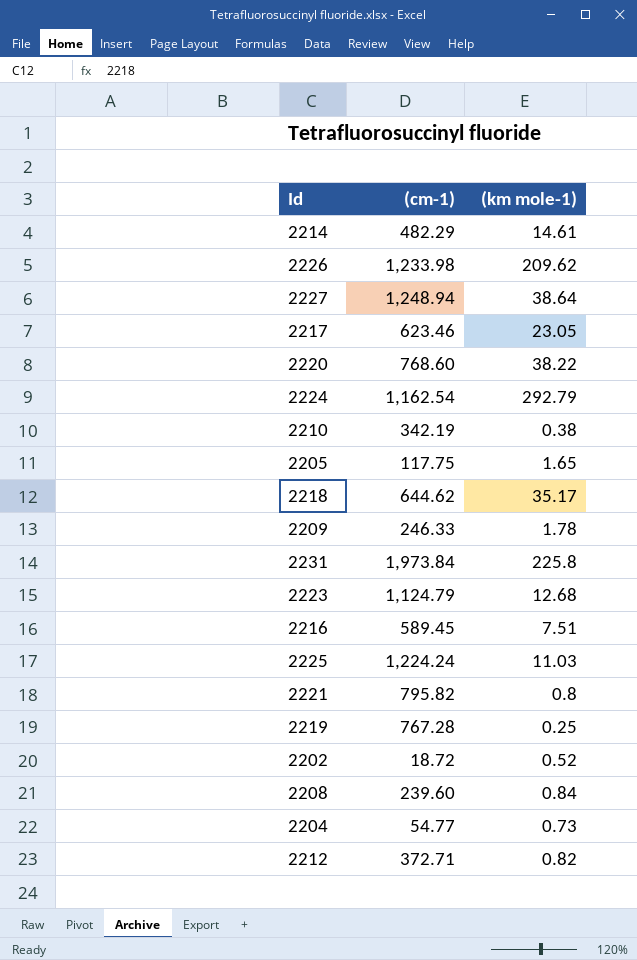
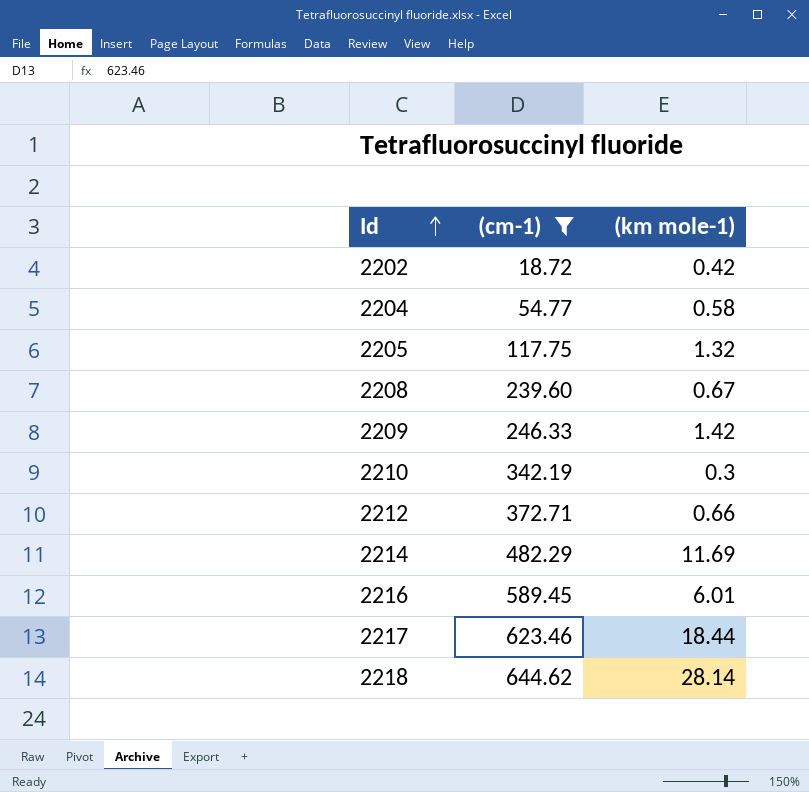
filter: none -> (cm-1) <= 644.62
row order: none -> Id ascending
2202 | (km mole-1): 0.52 -> 0.42
2204 | (km mole-1): 0.73 -> 0.58
2205 | (km mole-1): 1.65 -> 1.32
2208 | (km mole-1): 0.84 -> 0.67
2209 | (km mole-1): 1.78 -> 1.42
2210 | (km mole-1): 0.38 -> 0.3
2212 | (km mole-1): 0.82 -> 0.66
2214 | (km mole-1): 14.61 -> 11.69
2216 | (km mole-1): 7.51 -> 6.01
2217 | (km mole-1): 23.05 -> 18.44
2218 | (km mole-1): 35.17 -> 28.14

